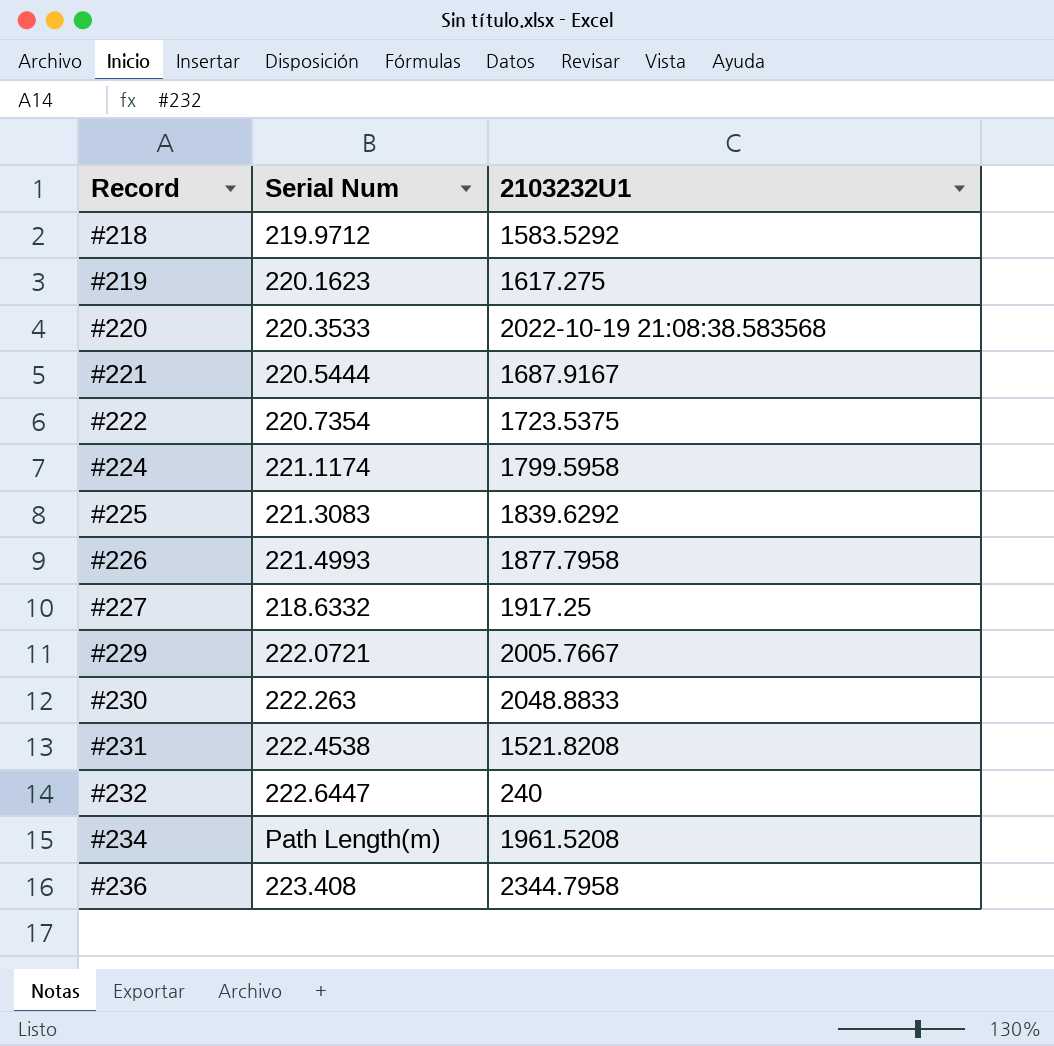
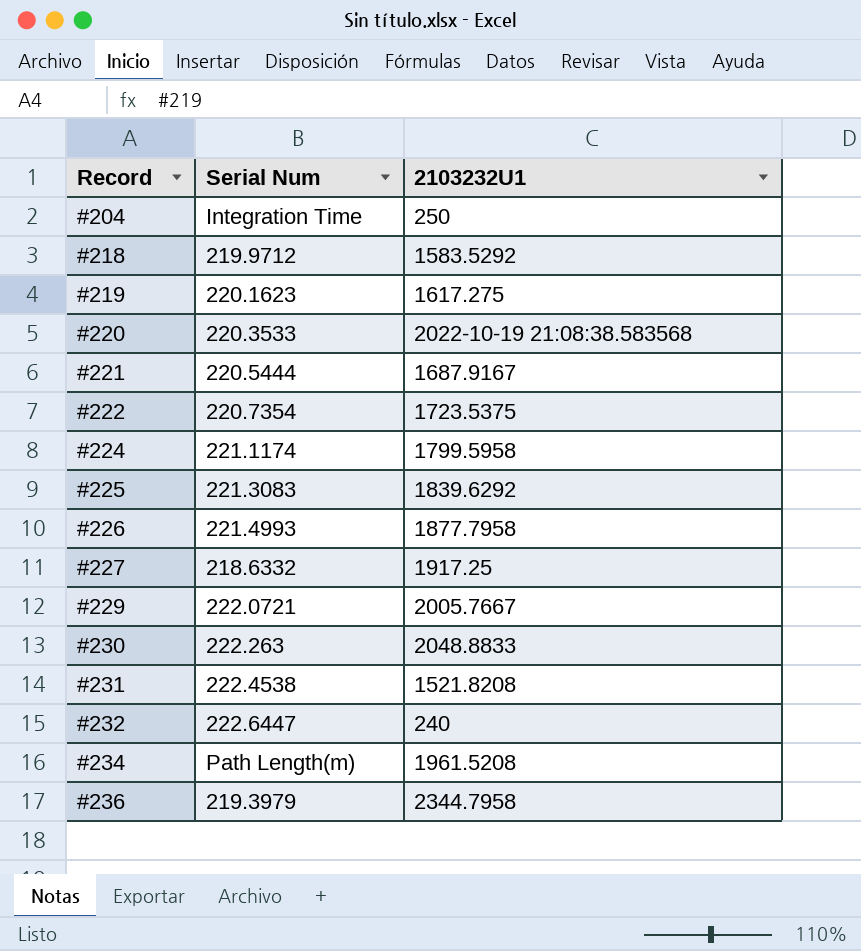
row #204: none -> Integration Time | 250
#236 | Serial Num: 223.408 -> 219.3979

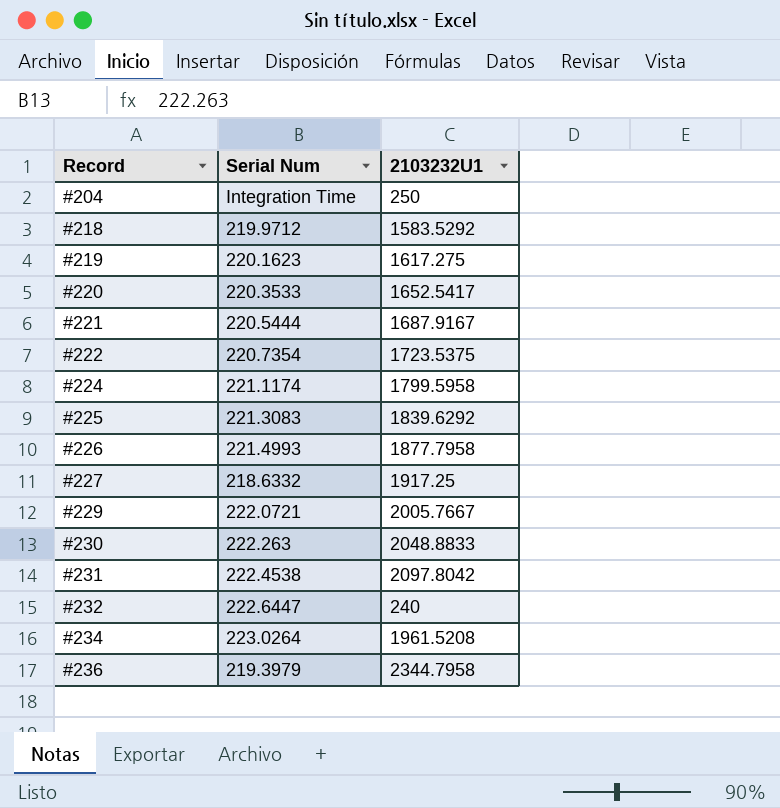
#220 | 2103232U1: 2022-10-19 21:08:38.583568 -> 1652.5417
#231 | 2103232U1: 1521.8208 -> 2097.8042
#234 | Serial Num: Path Length(m) -> 223.0264

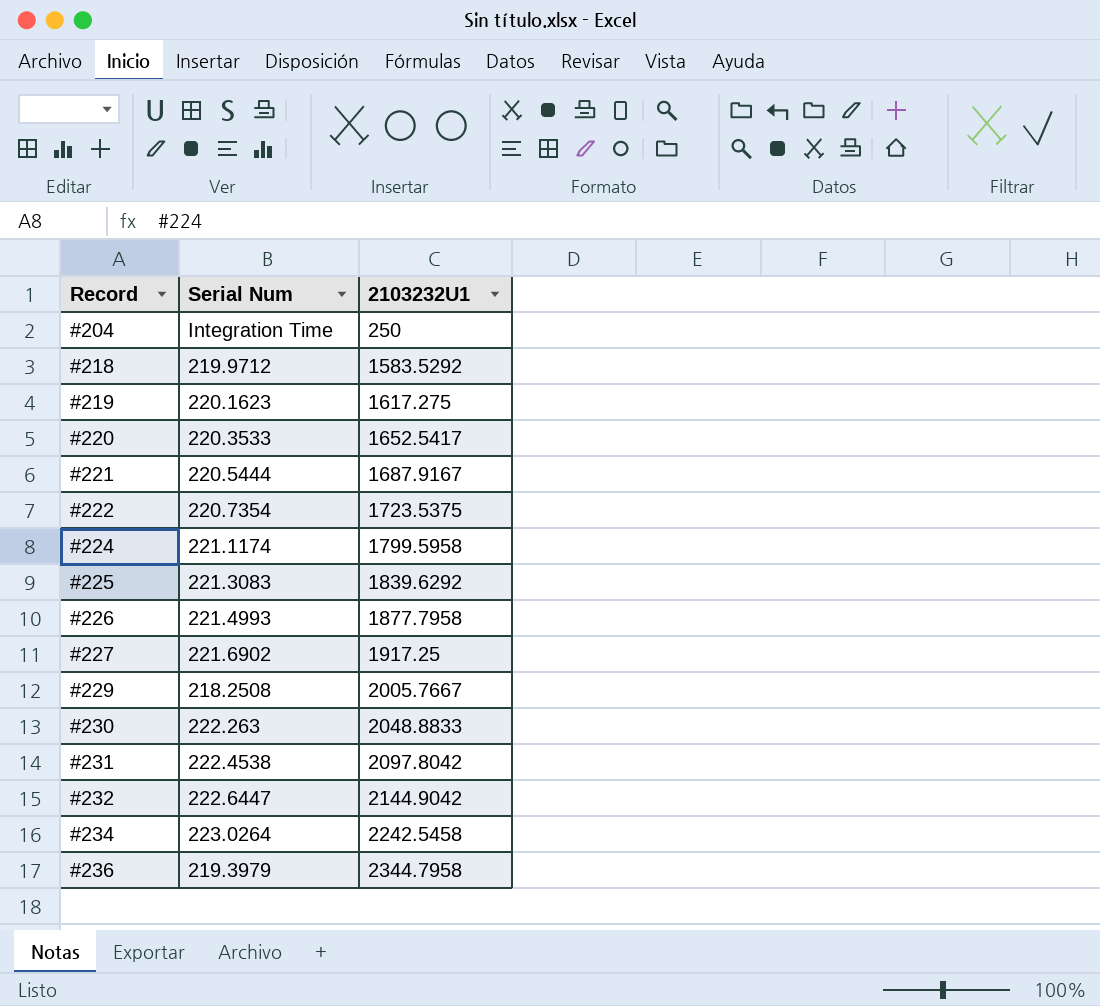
#227 | Serial Num: 218.6332 -> 221.6902
#229 | Serial Num: 222.0721 -> 218.2508
#232 | 2103232U1: 240 -> 2144.9042
#234 | 2103232U1: 1961.5208 -> 2242.5458

